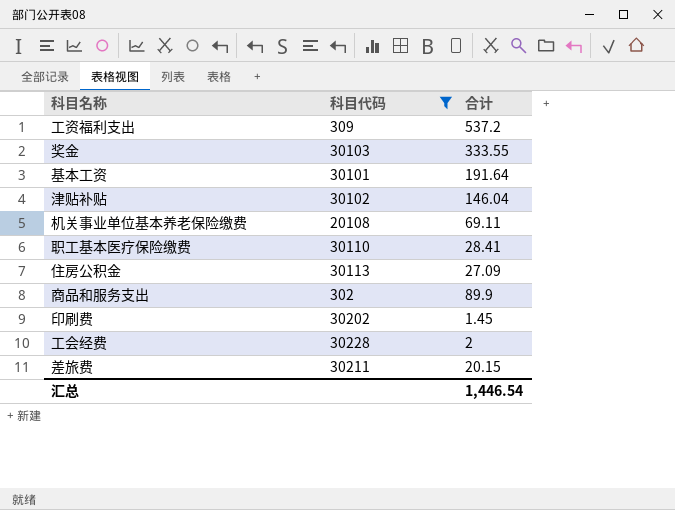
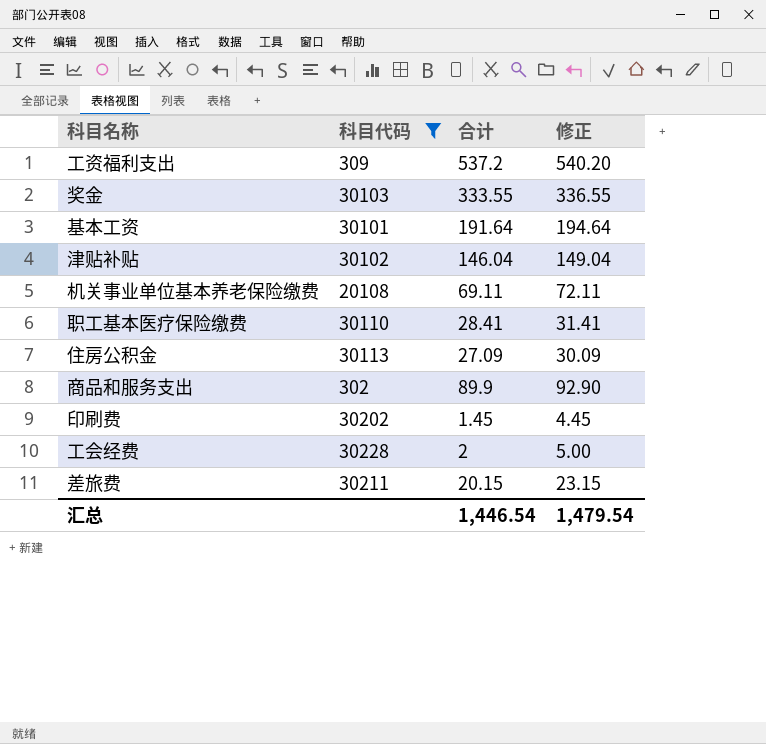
column 修正 | formula: none -> [合计] + 3

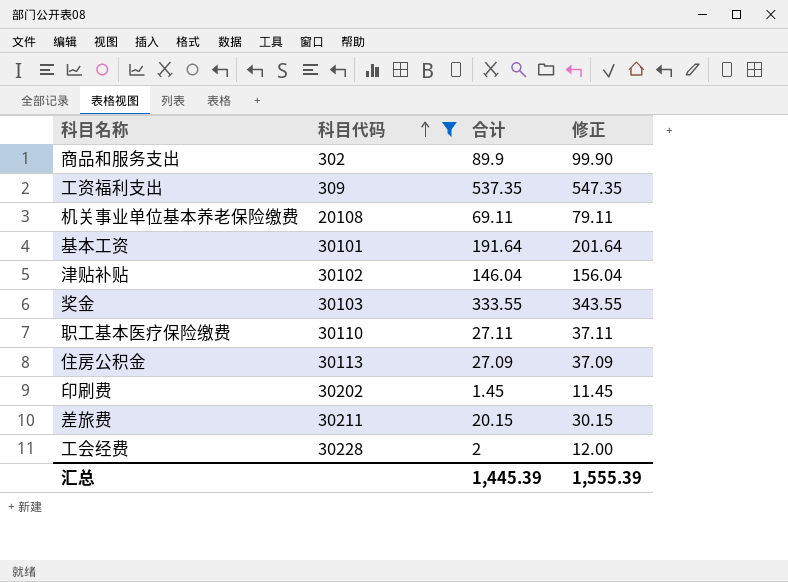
row order: none -> 科目代码 ascending
column 修正 | formula: [合计] + 3 -> [合计] + 10
工资福利支出 | 合计: 537.2 -> 537.35
职工基本医疗保险缴费 | 合计: 28.41 -> 27.11
汇总 | 合计: 1,446.54 -> 1,445.39
汇总 | 修正: 1,479.54 -> 1,555.39

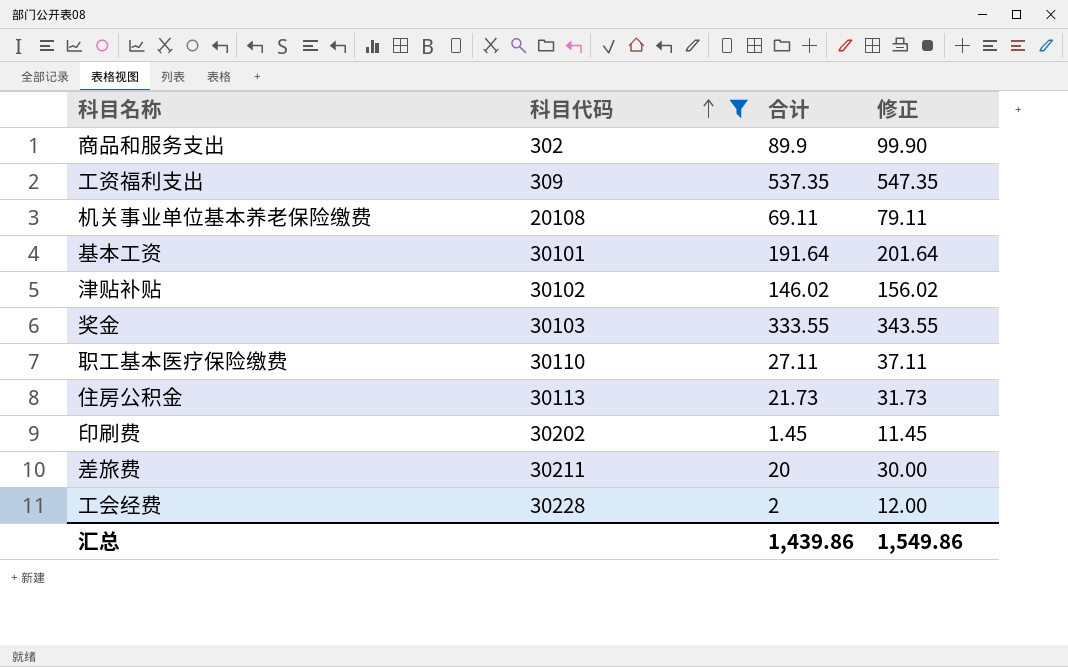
津贴补贴 | 合计: 146.04 -> 146.02
津贴补贴 | 修正: 156.04 -> 156.02
住房公积金 | 合计: 27.09 -> 21.73
住房公积金 | 修正: 37.09 -> 31.73
差旅费 | 合计: 20.15 -> 20
差旅费 | 修正: 30.15 -> 30.00
汇总 | 合计: 1,445.39 -> 1,439.86
汇总 | 修正: 1,555.39 -> 1,549.86

